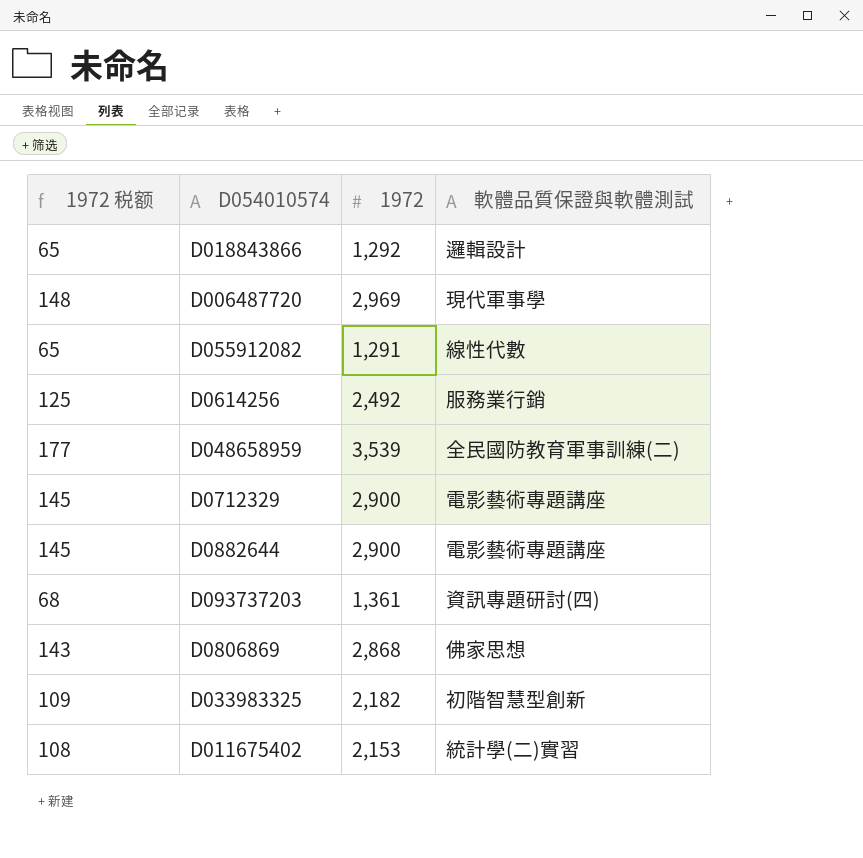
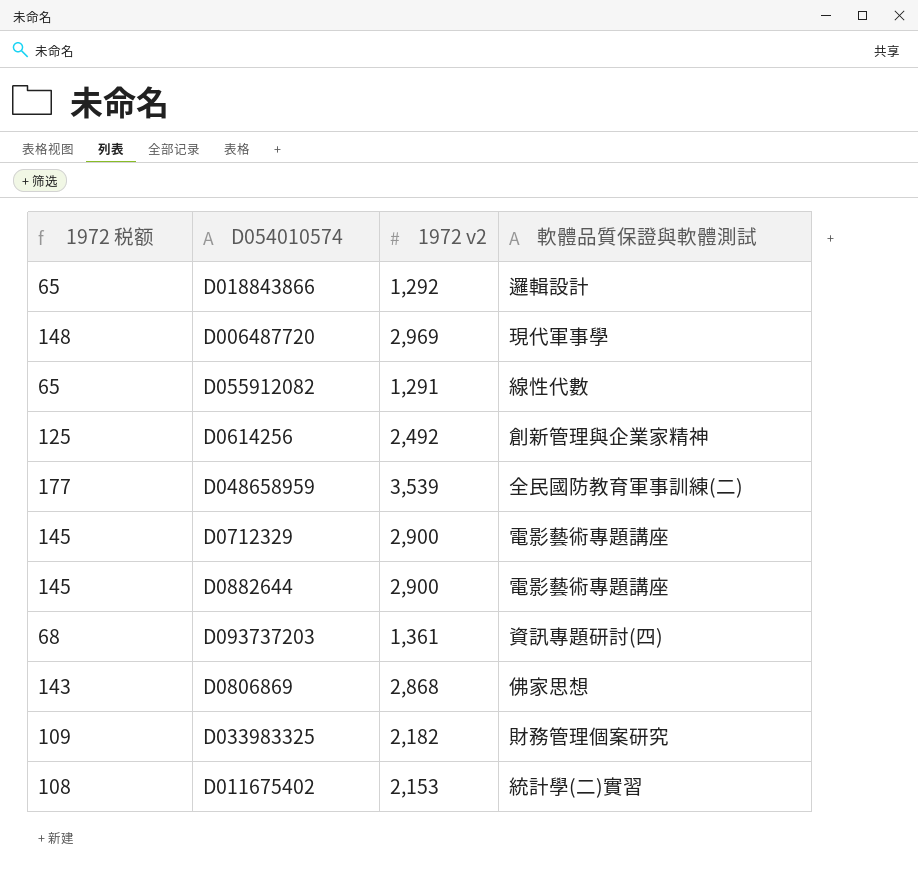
column name: 1972 -> 1972 v2
D0614256 | 軟體品質保證與軟體測試: 服務業行銷 -> 創新管理與企業家精神
D033983325 | 軟體品質保證與軟體測試: 初階智慧型創新 -> 財務管理個案研究

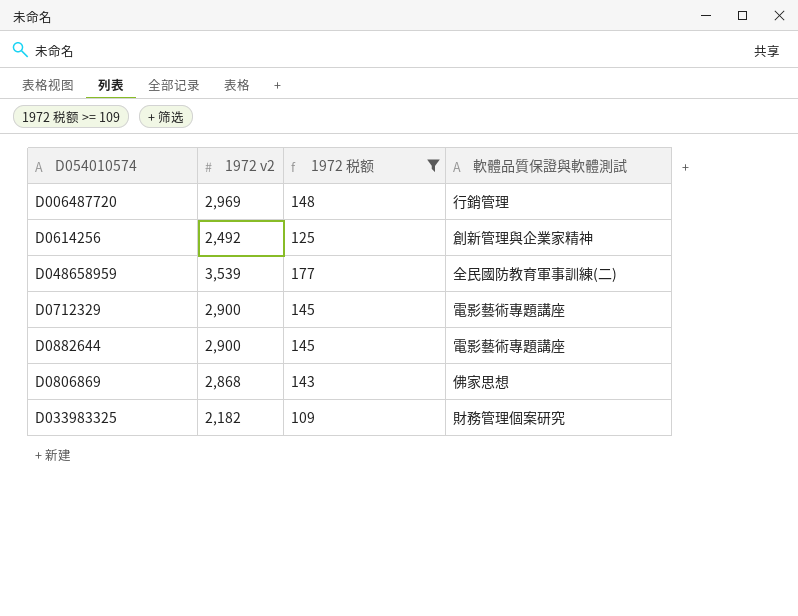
filter: none -> 1972 税额 >= 109
column 1972 税额 | position: 1 -> 3
D006487720 | 軟體品質保證與軟體測試: 現代軍事學 -> 行銷管理

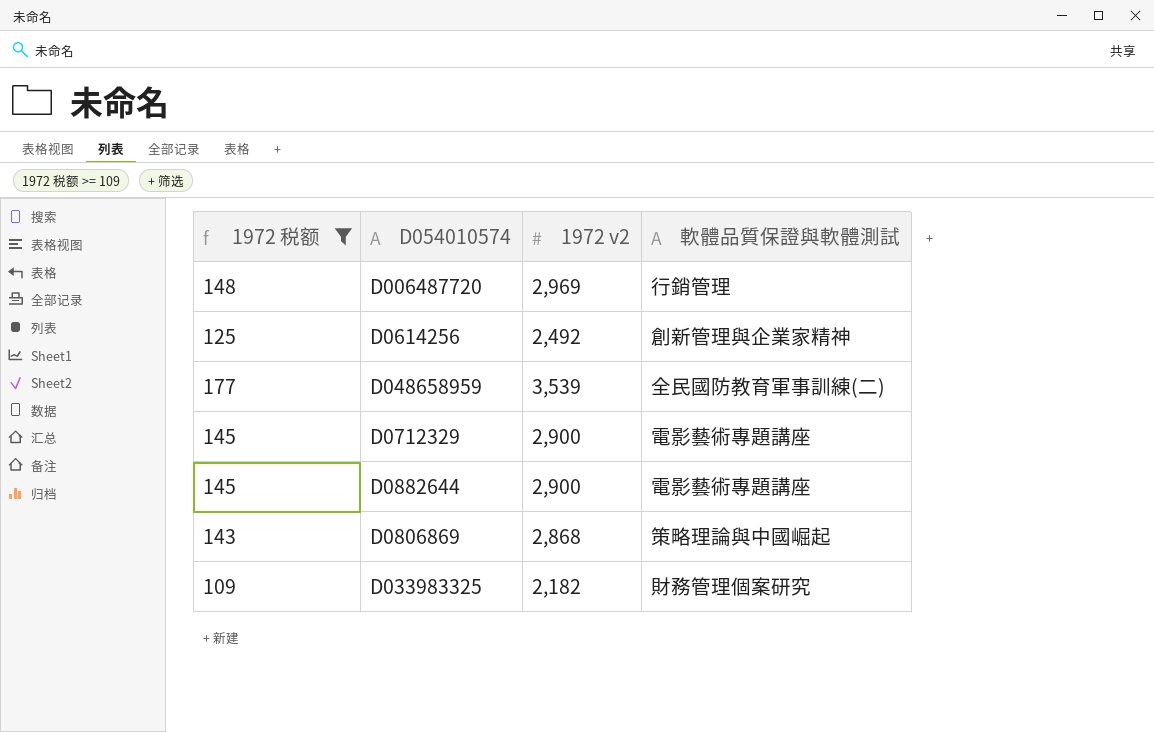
column 1972 税额 | position: 3 -> 1
D0806869 | 軟體品質保證與軟體測試: 佛家思想 -> 策略理論與中國崛起

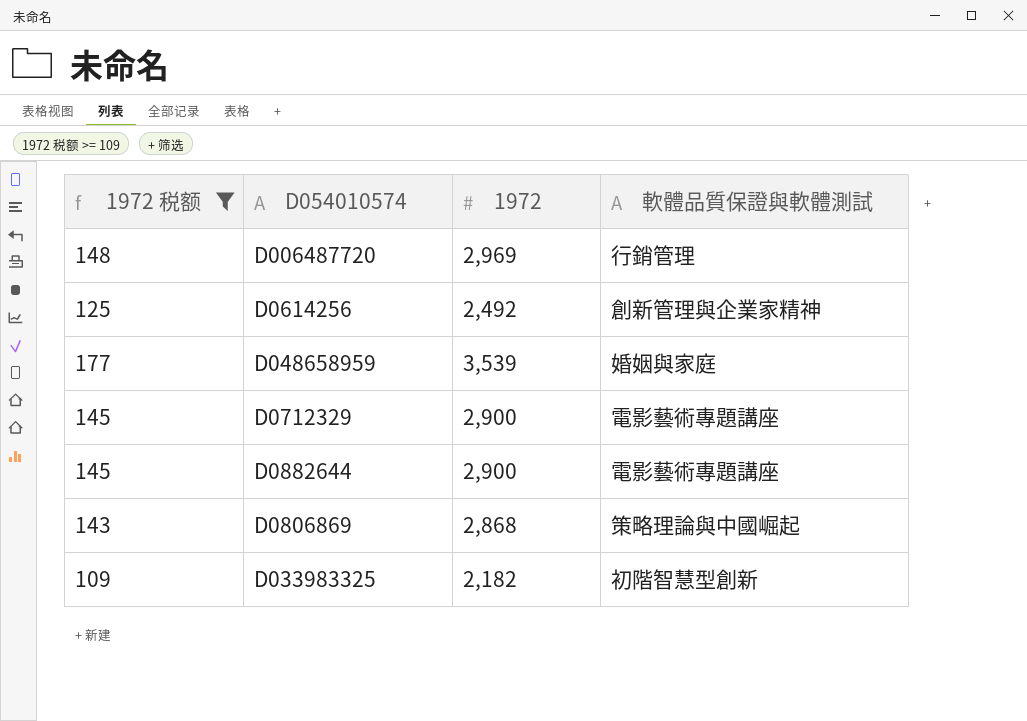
column name: 1972 v2 -> 1972
D048658959 | 軟體品質保證與軟體測試: 全民國防教育軍事訓練(二) -> 婚姻與家庭
D033983325 | 軟體品質保證與軟體測試: 財務管理個案研究 -> 初階智慧型創新

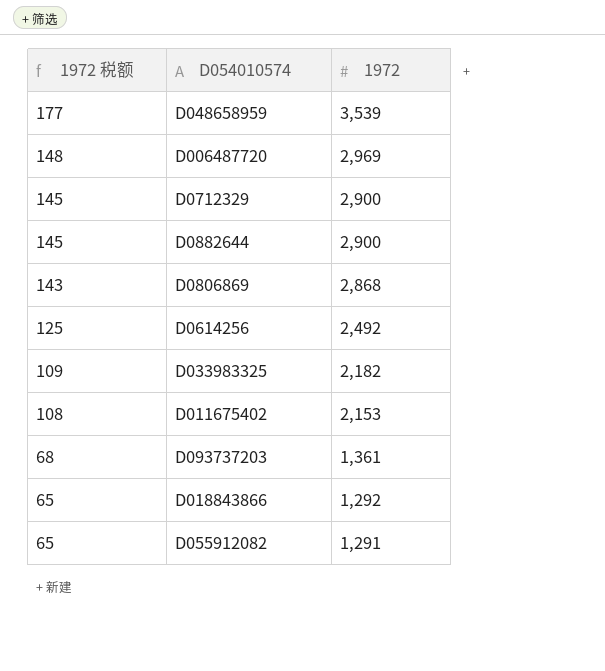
filter: 1972 税额 >= 109 -> none
row order: none -> 1972 税额 descending
column 軟體品質保證與軟體測試 | position: 4 -> none

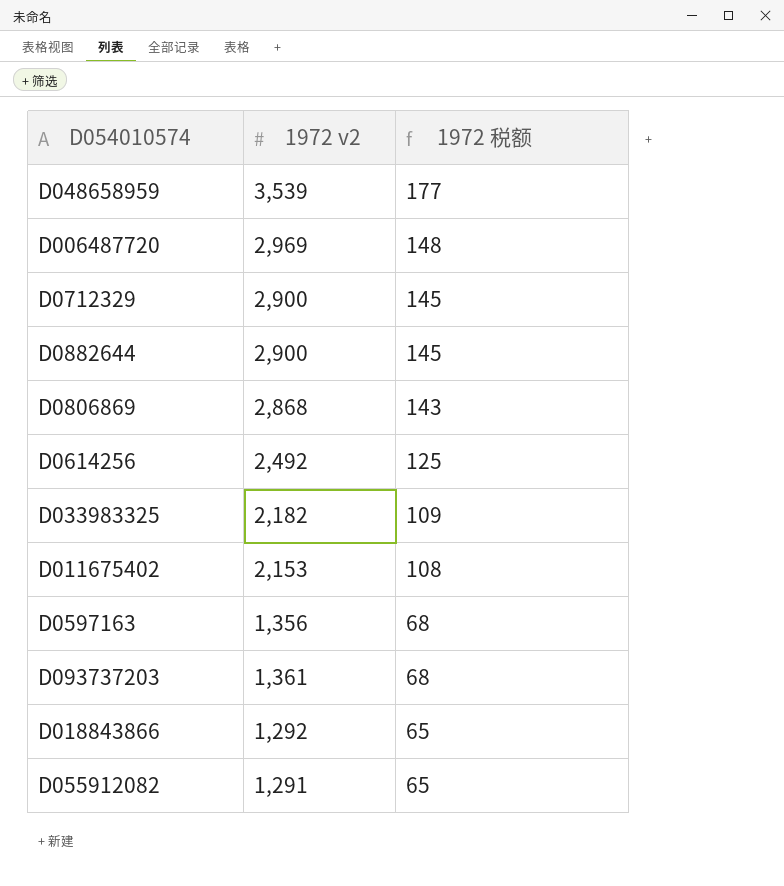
column name: 1972 -> 1972 v2
column 1972 税额 | position: 1 -> 3
row D0597163: none -> 1,356 | 68

